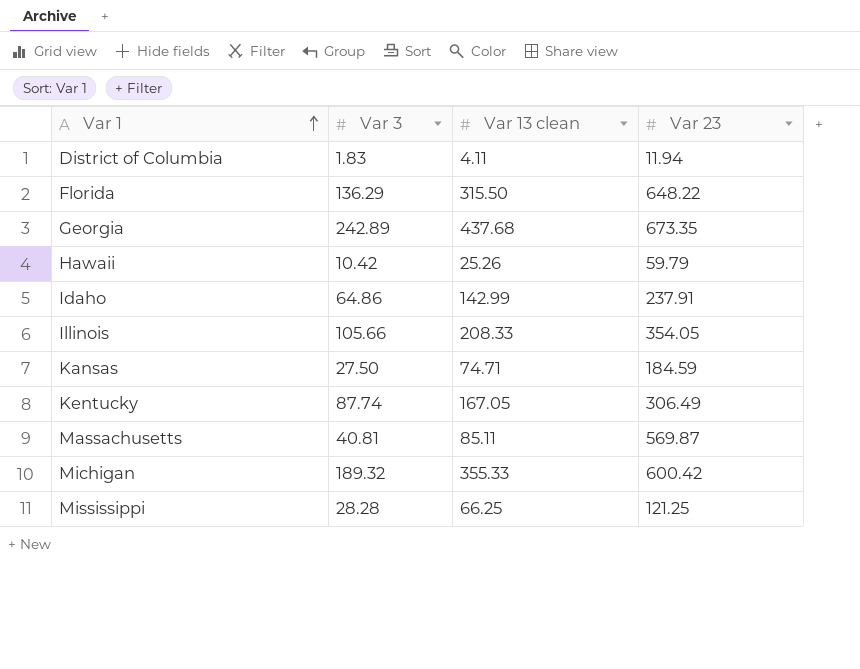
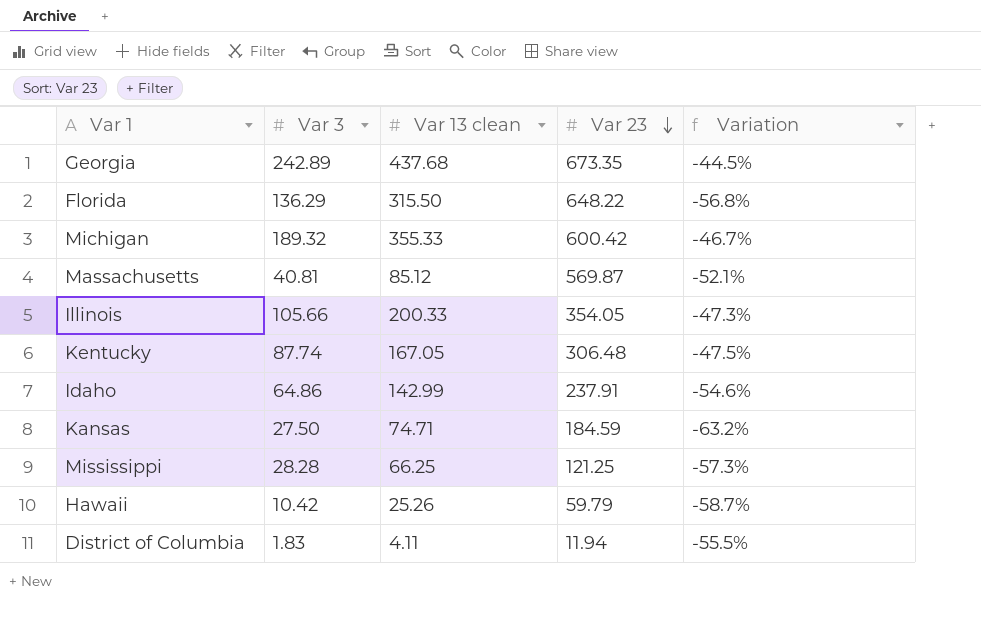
row order: Var 1 ascending -> Var 23 descending
column Variation | formula: none -> ([Var 3] - [Var 13 clean]) / [Var 13 clean]
Massachusetts | Var 13 clean: 85.11 -> 85.12
Illinois | Var 13 clean: 208.33 -> 200.33
Kentucky | Var 23: 306.49 -> 306.48

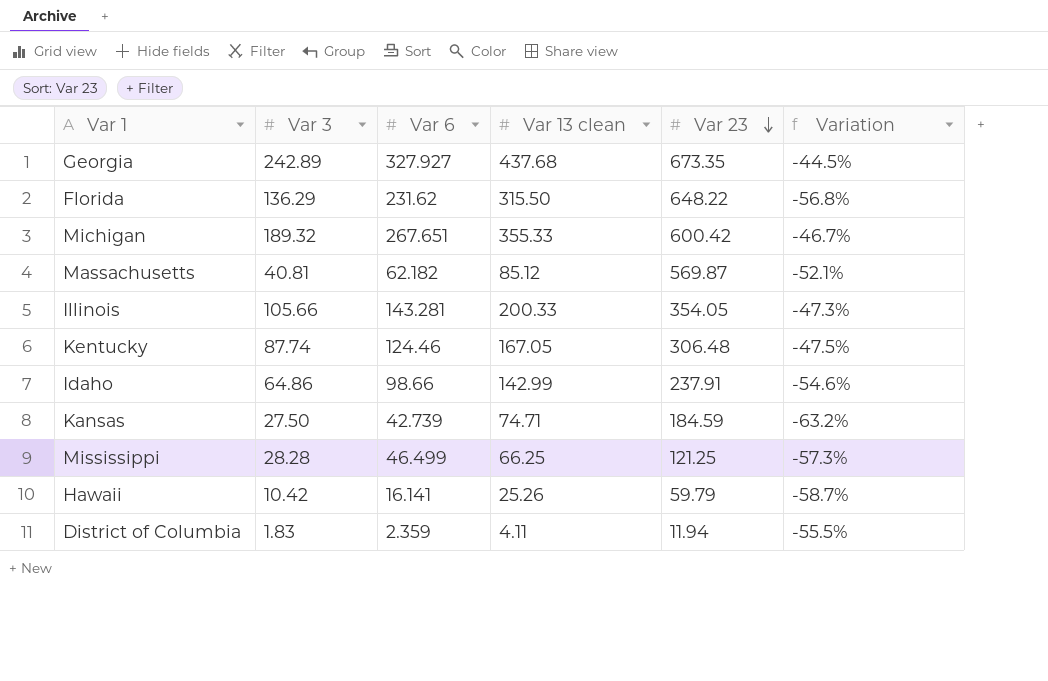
column Var 6 | position: none -> 3

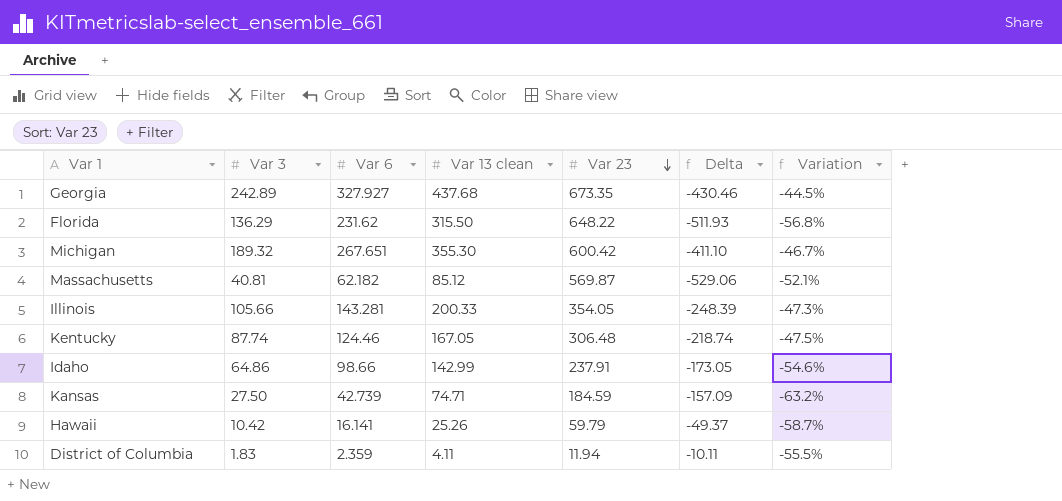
column Delta | formula: none -> [Var 3] - [Var 23]
row Mississippi: 28.28 | 46.499 | 66.25 | 121.25 | -57.3% -> none
Michigan | Var 13 clean: 355.33 -> 355.30

